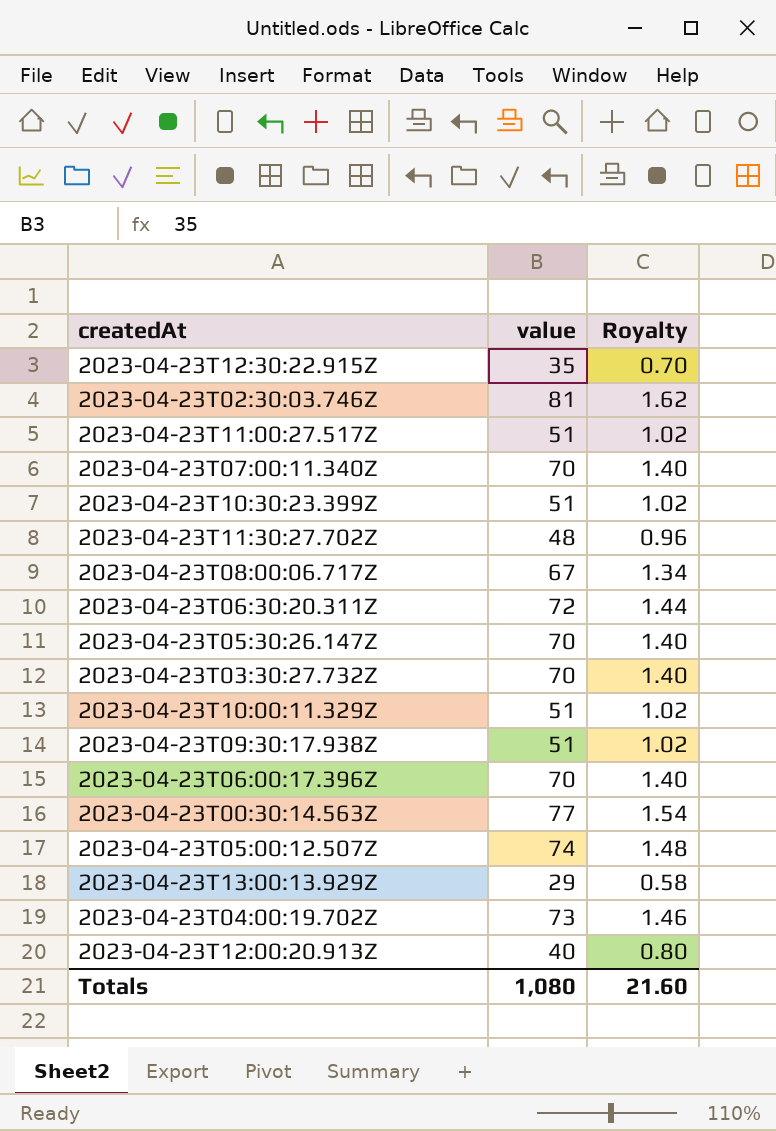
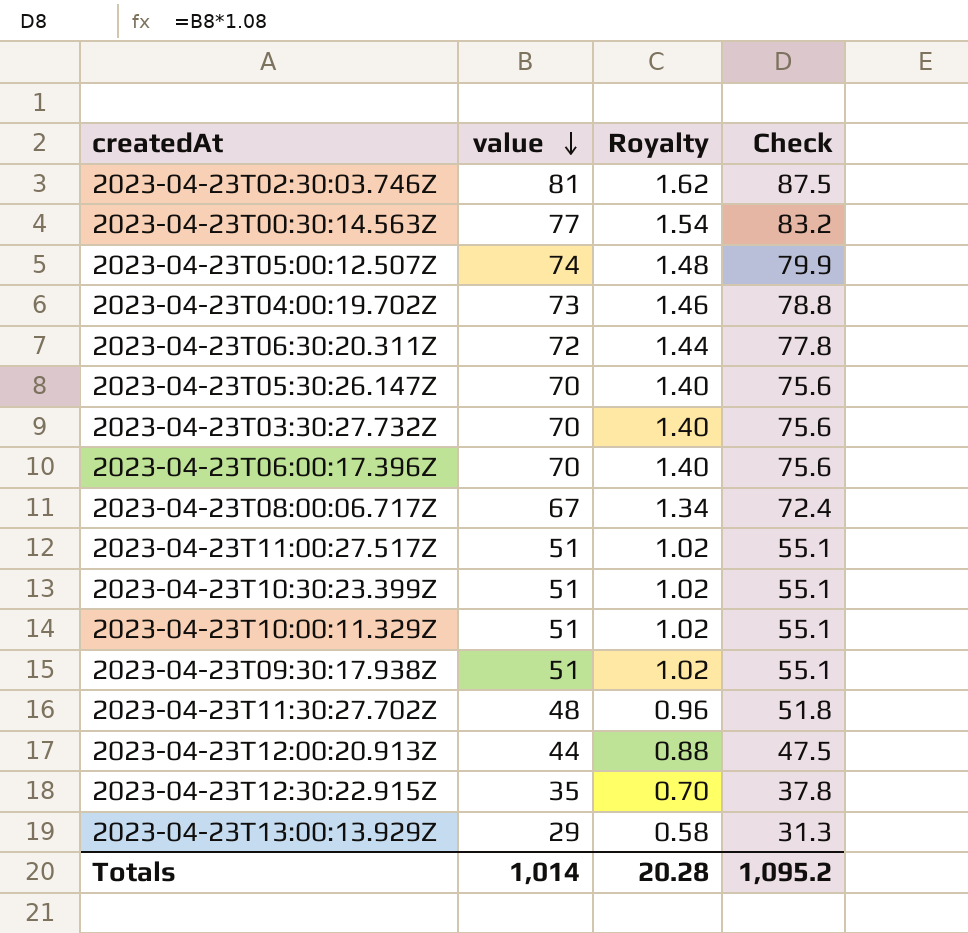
row order: none -> value descending
column Check | formula: none -> [value] * 1.08
row 2023-04-23T07:00:11.340Z: 70 | 1.40 -> none
2023-04-23T12:00:20.913Z | value: 40 -> 44
2023-04-23T12:00:20.913Z | Royalty: 0.80 -> 0.88
Totals | value: 1,080 -> 1,014
Totals | Royalty: 21.60 -> 20.28

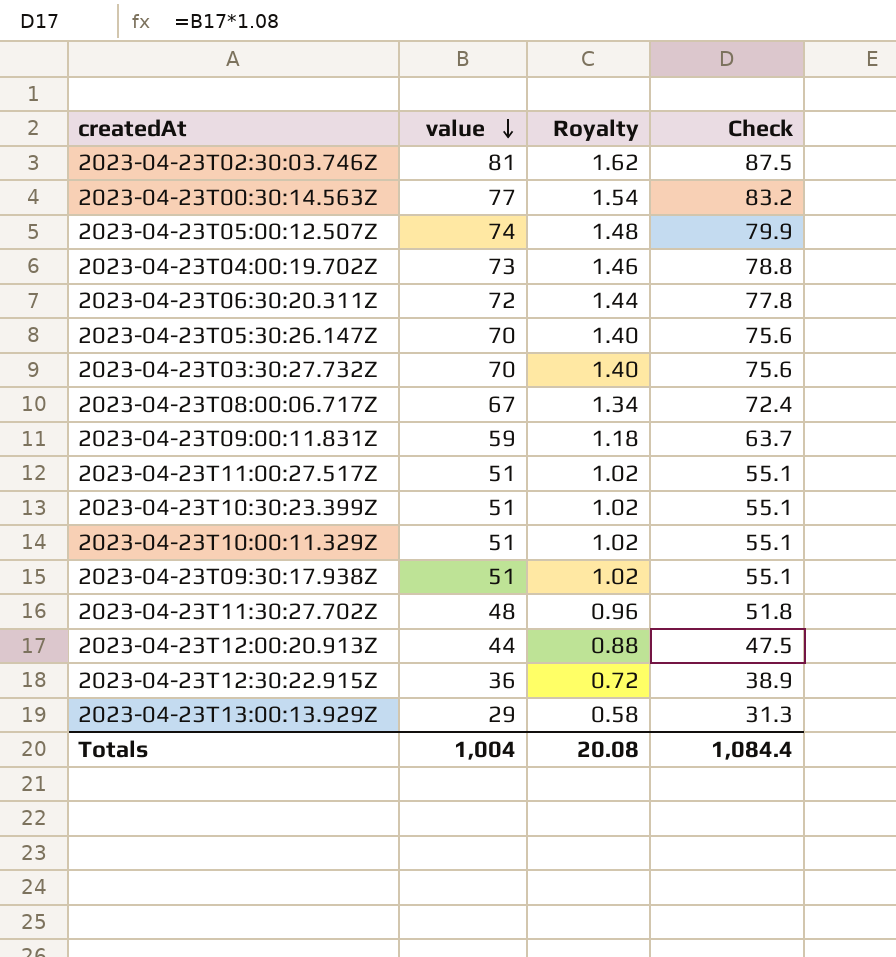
row 2023-04-23T06:00:17.396Z: 70 | 1.40 | 75.6 -> none
row 2023-04-23T09:00:11.831Z: none -> 59 | 1.18 | 63.7
2023-04-23T12:30:22.915Z | value: 35 -> 36
2023-04-23T12:30:22.915Z | Royalty: 0.70 -> 0.72
2023-04-23T12:30:22.915Z | Check: 37.8 -> 38.9
Totals | value: 1,014 -> 1,004
Totals | Royalty: 20.28 -> 20.08
Totals | Check: 1,095.2 -> 1,084.4

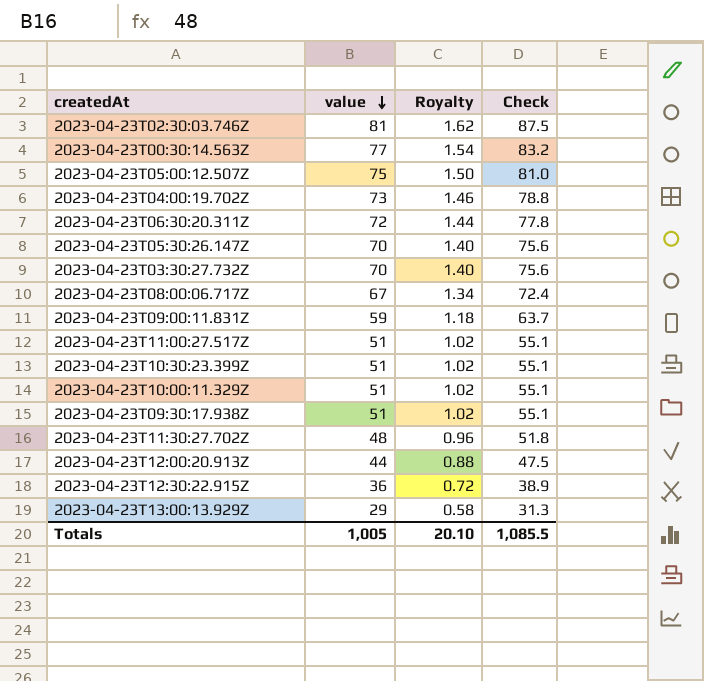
2023-04-23T05:00:12.507Z | value: 74 -> 75
2023-04-23T05:00:12.507Z | Royalty: 1.48 -> 1.50
2023-04-23T05:00:12.507Z | Check: 79.9 -> 81.0
Totals | value: 1,004 -> 1,005
Totals | Royalty: 20.08 -> 20.10
Totals | Check: 1,084.4 -> 1,085.5

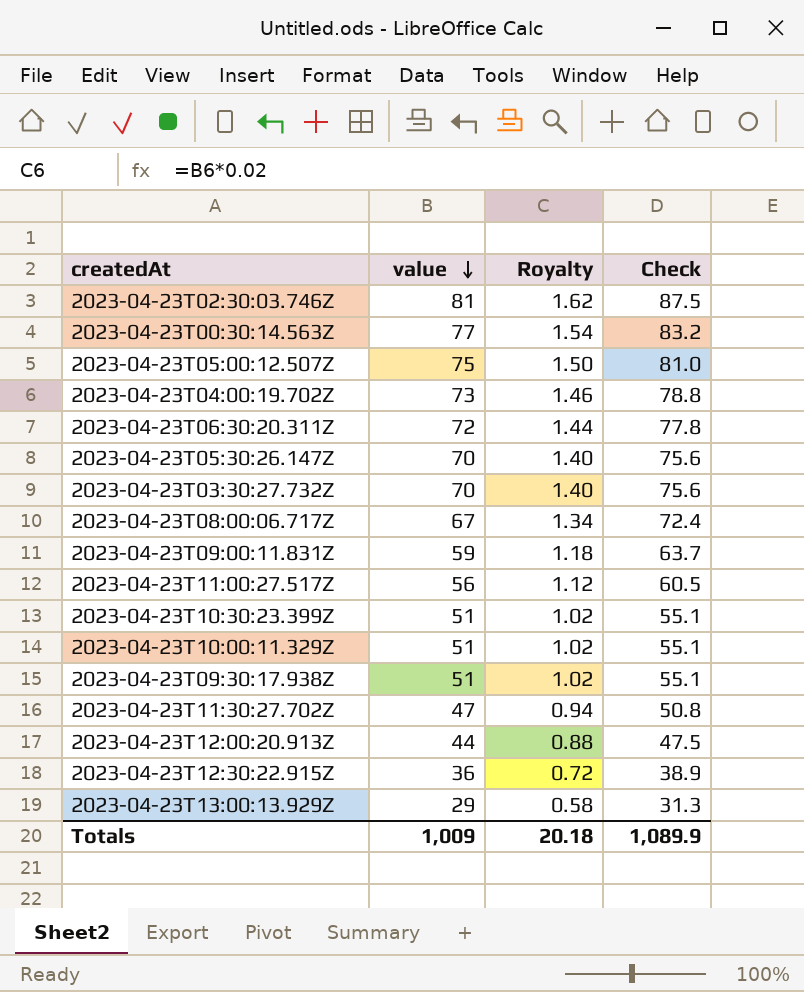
2023-04-23T11:00:27.517Z | value: 51 -> 56
2023-04-23T11:00:27.517Z | Royalty: 1.02 -> 1.12
2023-04-23T11:00:27.517Z | Check: 55.1 -> 60.5
2023-04-23T11:30:27.702Z | value: 48 -> 47
2023-04-23T11:30:27.702Z | Royalty: 0.96 -> 0.94
2023-04-23T11:30:27.702Z | Check: 51.8 -> 50.8
Totals | value: 1,005 -> 1,009
Totals | Royalty: 20.10 -> 20.18
Totals | Check: 1,085.5 -> 1,089.9

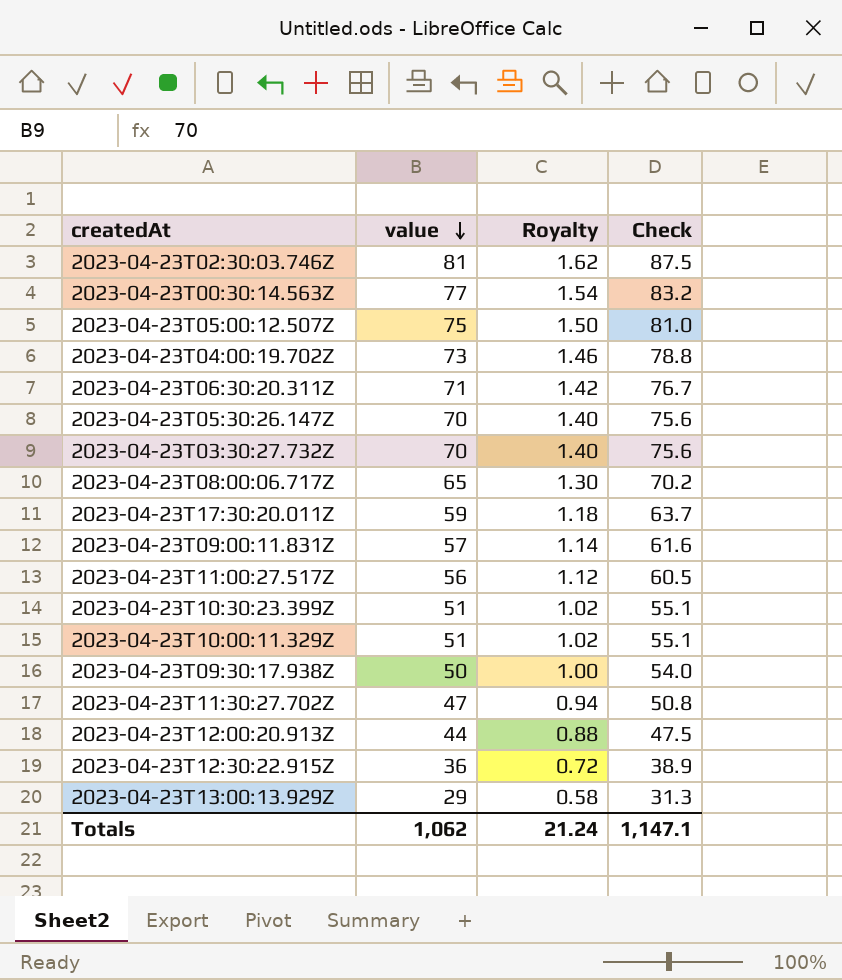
2023-04-23T06:30:20.311Z | value: 72 -> 71
2023-04-23T06:30:20.311Z | Royalty: 1.44 -> 1.42
2023-04-23T06:30:20.311Z | Check: 77.8 -> 76.7
2023-04-23T08:00:06.717Z | value: 67 -> 65
2023-04-23T08:00:06.717Z | Royalty: 1.34 -> 1.30
2023-04-23T08:00:06.717Z | Check: 72.4 -> 70.2
row 2023-04-23T17:30:20.011Z: none -> 59 | 1.18 | 63.7
2023-04-23T09:00:11.831Z | value: 59 -> 57
2023-04-23T09:00:11.831Z | Royalty: 1.18 -> 1.14
2023-04-23T09:00:11.831Z | Check: 63.7 -> 61.6
2023-04-23T09:30:17.938Z | value: 51 -> 50
2023-04-23T09:30:17.938Z | Royalty: 1.02 -> 1.00
2023-04-23T09:30:17.938Z | Check: 55.1 -> 54.0
Totals | value: 1,009 -> 1,062
Totals | Royalty: 20.18 -> 21.24
Totals | Check: 1,089.9 -> 1,147.1

